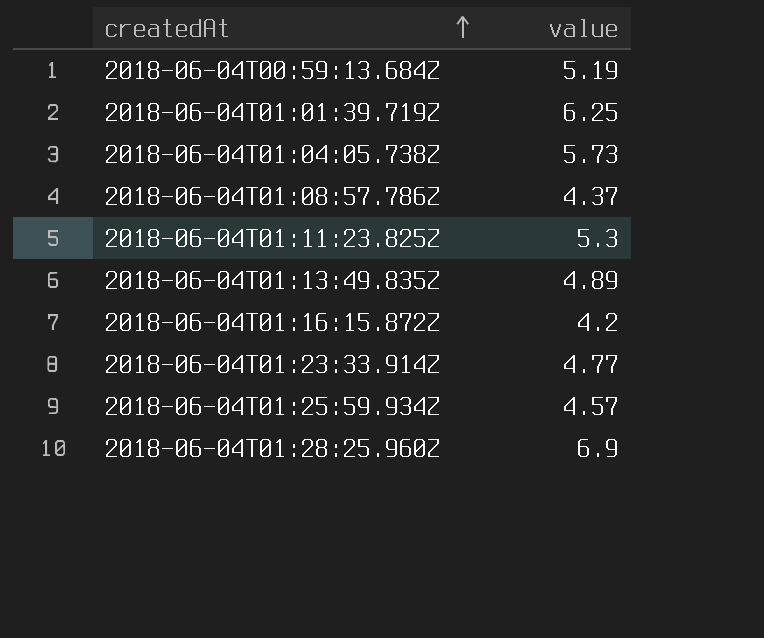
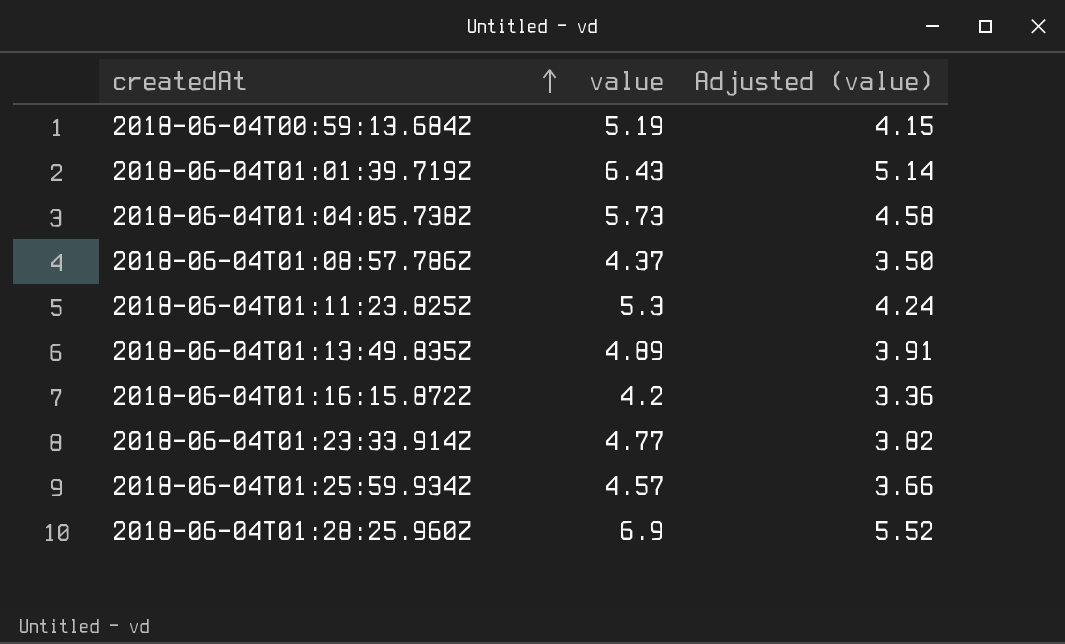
column Adjusted (value) | formula: none -> [value] * 0.8
2018-06-04T01:01:39.719Z | value: 6.25 -> 6.43

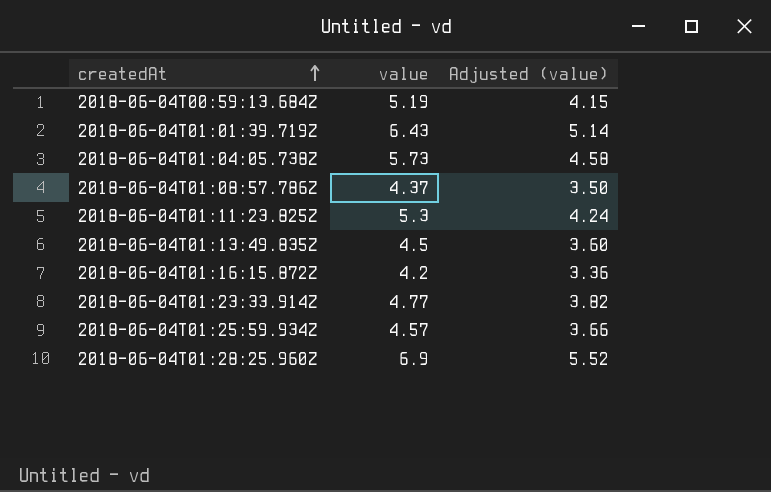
2018-06-04T01:13:49.835Z | value: 4.89 -> 4.5
2018-06-04T01:13:49.835Z | Adjusted (value): 3.91 -> 3.60

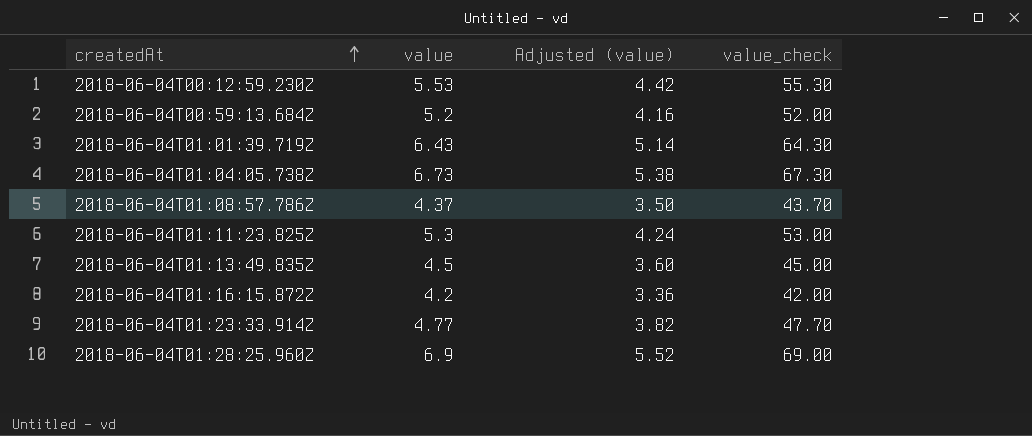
column value_check | formula: none -> [value] * 10
row 2018-06-04T01:25:59.934Z: 4.57 | 3.66 -> none
row 2018-06-04T00:12:59.230Z: none -> 5.53 | 4.42 | 55.30
2018-06-04T00:59:13.684Z | value: 5.19 -> 5.2
2018-06-04T00:59:13.684Z | Adjusted (value): 4.15 -> 4.16
2018-06-04T01:04:05.738Z | value: 5.73 -> 6.73
2018-06-04T01:04:05.738Z | Adjusted (value): 4.58 -> 5.38

